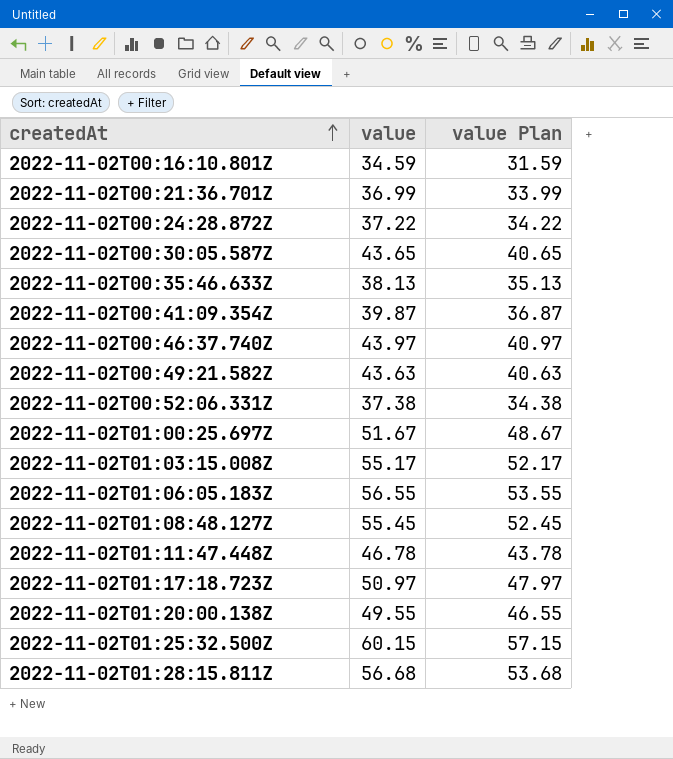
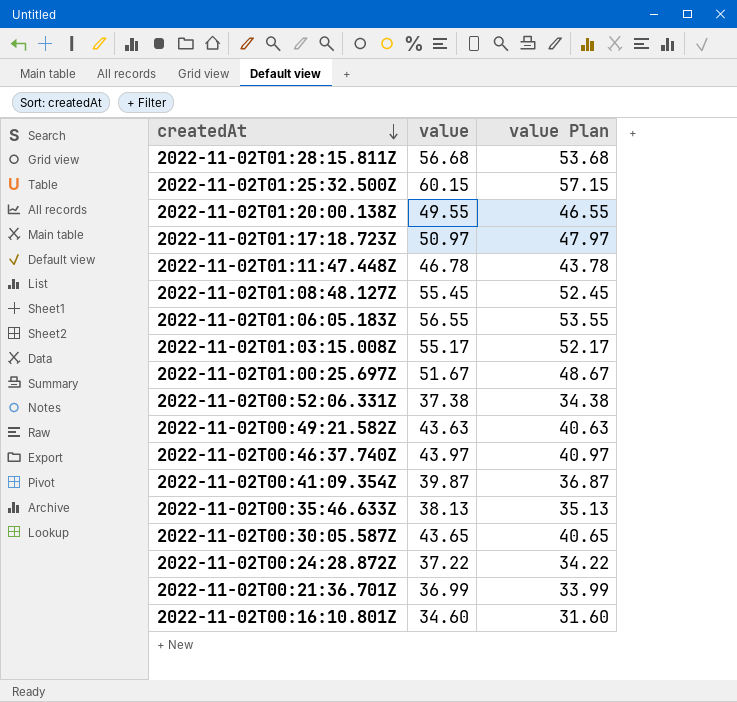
row order: createdAt ascending -> createdAt descending
2022-11-02T00:16:10.801Z | value: 34.59 -> 34.60
2022-11-02T00:16:10.801Z | value Plan: 31.59 -> 31.60

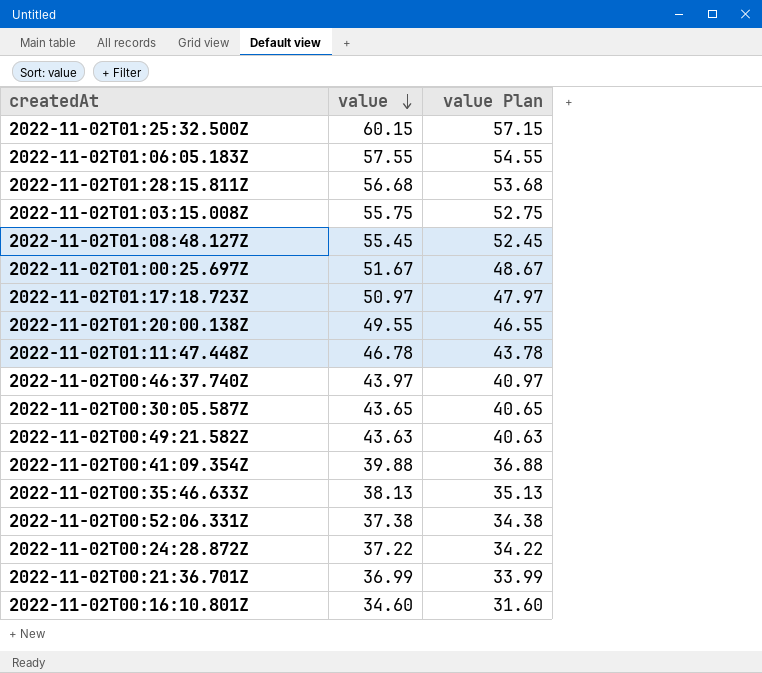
row order: createdAt descending -> value descending
2022-11-02T01:06:05.183Z | value: 56.55 -> 57.55
2022-11-02T01:06:05.183Z | value Plan: 53.55 -> 54.55
2022-11-02T01:03:15.008Z | value: 55.17 -> 55.75
2022-11-02T01:03:15.008Z | value Plan: 52.17 -> 52.75
2022-11-02T00:41:09.354Z | value: 39.87 -> 39.88
2022-11-02T00:41:09.354Z | value Plan: 36.87 -> 36.88

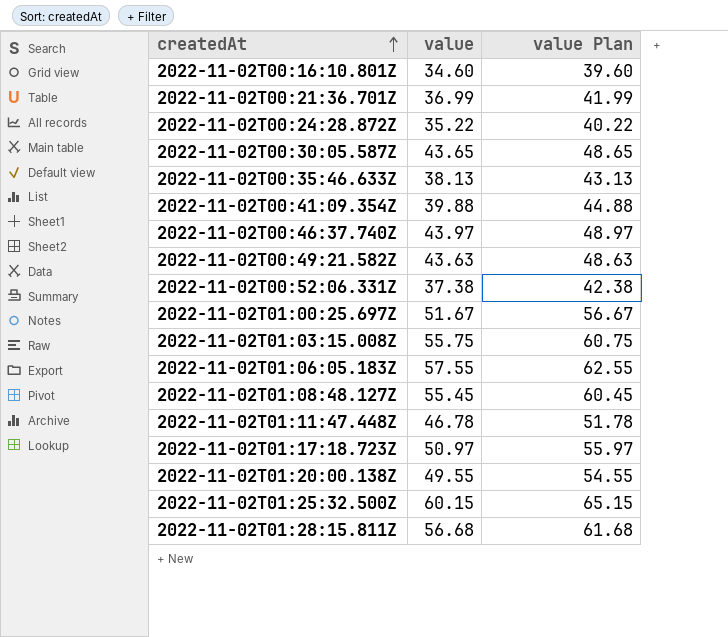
row order: value descending -> createdAt ascending
column value Plan | formula: [value] - 3 -> [value] + 5
2022-11-02T00:24:28.872Z | value: 37.22 -> 35.22

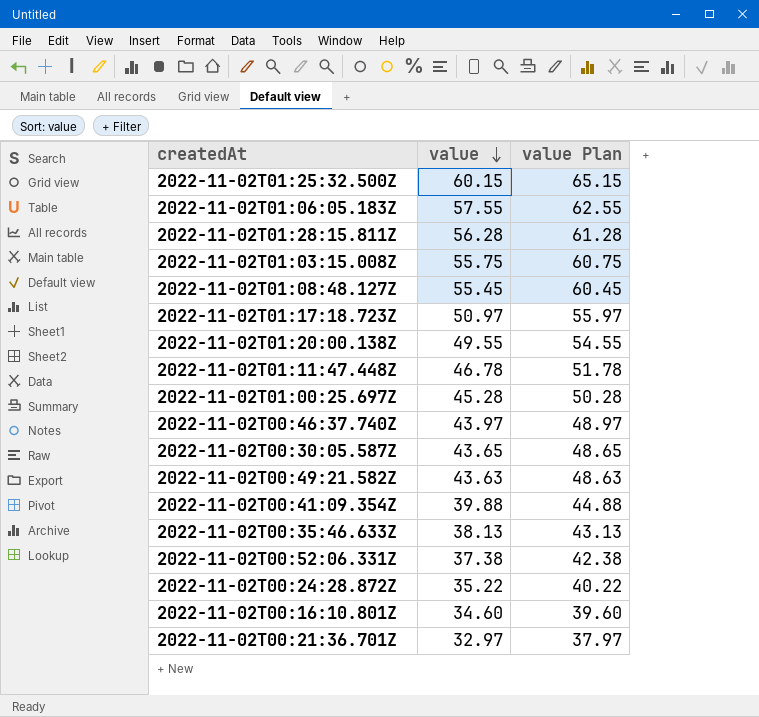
row order: createdAt ascending -> value descending
2022-11-02T01:28:15.811Z | value: 56.68 -> 56.28
2022-11-02T01:28:15.811Z | value Plan: 61.68 -> 61.28
2022-11-02T01:00:25.697Z | value: 51.67 -> 45.28
2022-11-02T01:00:25.697Z | value Plan: 56.67 -> 50.28
2022-11-02T00:21:36.701Z | value: 36.99 -> 32.97
2022-11-02T00:21:36.701Z | value Plan: 41.99 -> 37.97

